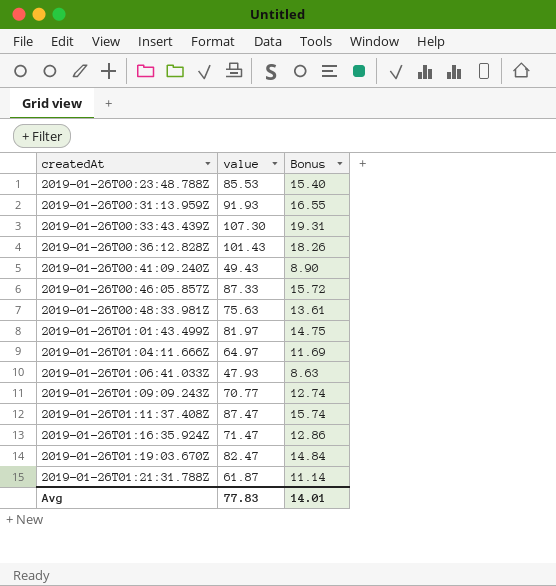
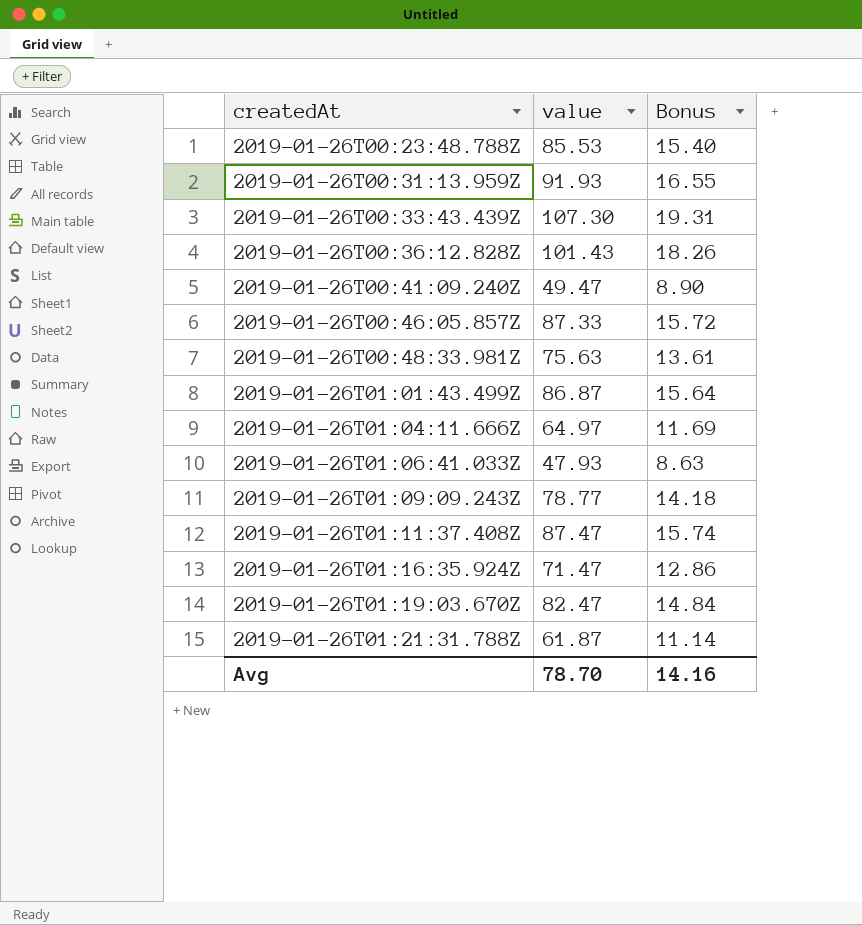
2019-01-26T00:41:09.240Z | value: 49.43 -> 49.47
2019-01-26T01:01:43.499Z | value: 81.97 -> 86.87
2019-01-26T01:01:43.499Z | Bonus: 14.75 -> 15.64
2019-01-26T01:09:09.243Z | value: 70.77 -> 78.77
2019-01-26T01:09:09.243Z | Bonus: 12.74 -> 14.18
Avg | value: 77.83 -> 78.70
Avg | Bonus: 14.01 -> 14.16

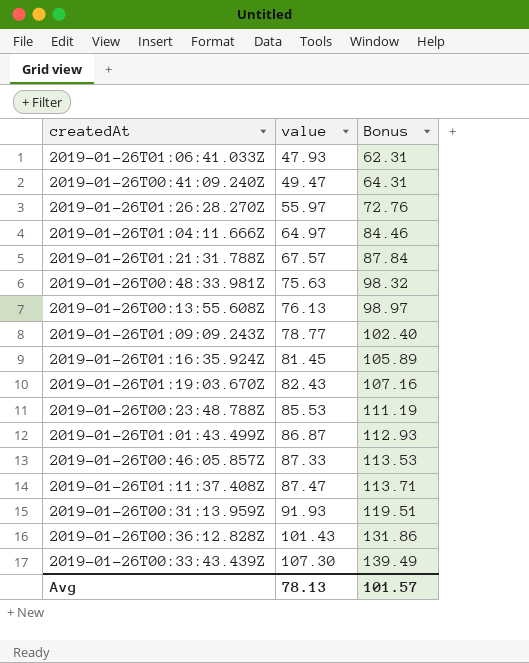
row order: createdAt ascending -> value ascending
column Bonus | formula: [value] * 0.18 -> [value] * 1.3
row 2019-01-26T01:26:28.270Z: none -> 55.97 | 72.76
2019-01-26T01:21:31.788Z | value: 61.87 -> 67.57
row 2019-01-26T00:13:55.608Z: none -> 76.13 | 98.97
2019-01-26T01:16:35.924Z | value: 71.47 -> 81.45
2019-01-26T01:19:03.670Z | value: 82.47 -> 82.43
Avg | value: 78.70 -> 78.13
Avg | Bonus: 14.16 -> 101.57

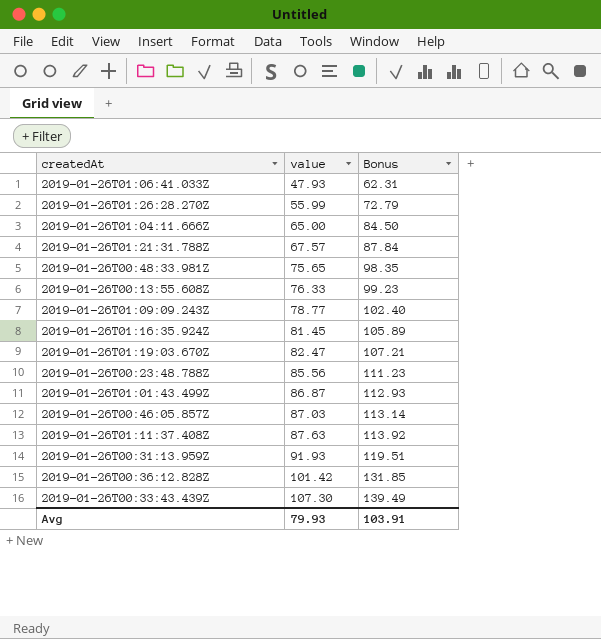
row 2019-01-26T00:41:09.240Z: 49.47 | 64.31 -> none
2019-01-26T01:26:28.270Z | value: 55.97 -> 55.99
2019-01-26T01:26:28.270Z | Bonus: 72.76 -> 72.79
2019-01-26T01:04:11.666Z | value: 64.97 -> 65.00
2019-01-26T01:04:11.666Z | Bonus: 84.46 -> 84.50
2019-01-26T00:48:33.981Z | value: 75.63 -> 75.65
2019-01-26T00:48:33.981Z | Bonus: 98.32 -> 98.35
2019-01-26T00:13:55.608Z | value: 76.13 -> 76.33
2019-01-26T00:13:55.608Z | Bonus: 98.97 -> 99.23
2019-01-26T01:19:03.670Z | value: 82.43 -> 82.47
2019-01-26T01:19:03.670Z | Bonus: 107.16 -> 107.21
2019-01-26T00:23:48.788Z | value: 85.53 -> 85.56
2019-01-26T00:23:48.788Z | Bonus: 111.19 -> 111.23
2019-01-26T00:46:05.857Z | value: 87.33 -> 87.03
2019-01-26T00:46:05.857Z | Bonus: 113.53 -> 113.14
2019-01-26T01:11:37.408Z | value: 87.47 -> 87.63
2019-01-26T01:11:37.408Z | Bonus: 113.71 -> 113.92
2019-01-26T00:36:12.828Z | value: 101.43 -> 101.42
2019-01-26T00:36:12.828Z | Bonus: 131.86 -> 131.85
Avg | value: 78.13 -> 79.93
Avg | Bonus: 101.57 -> 103.91

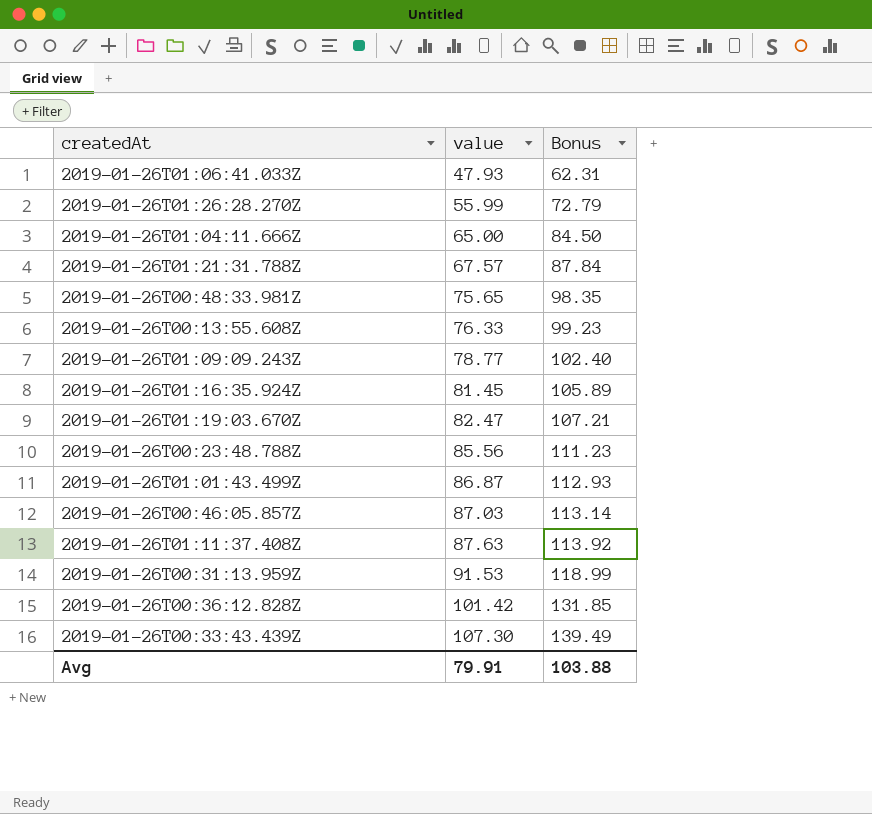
2019-01-26T00:31:13.959Z | value: 91.93 -> 91.53
2019-01-26T00:31:13.959Z | Bonus: 119.51 -> 118.99
Avg | value: 79.93 -> 79.91
Avg | Bonus: 103.91 -> 103.88

